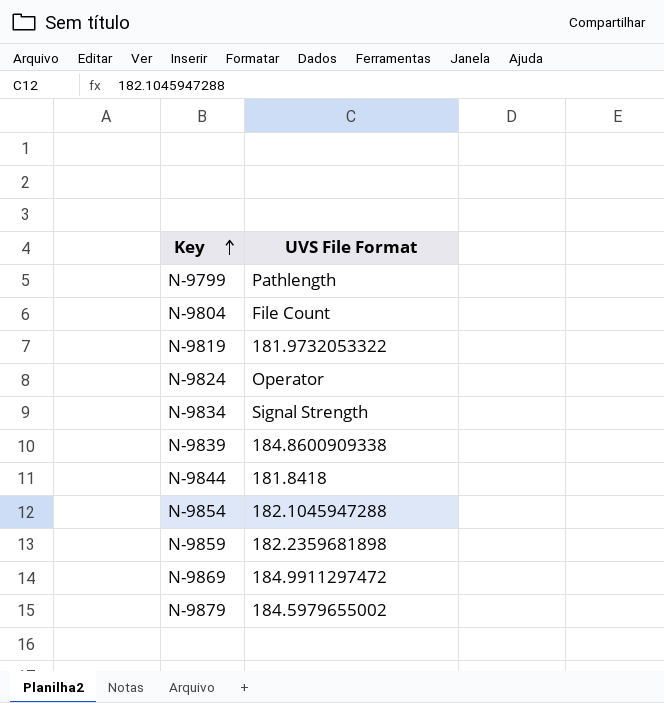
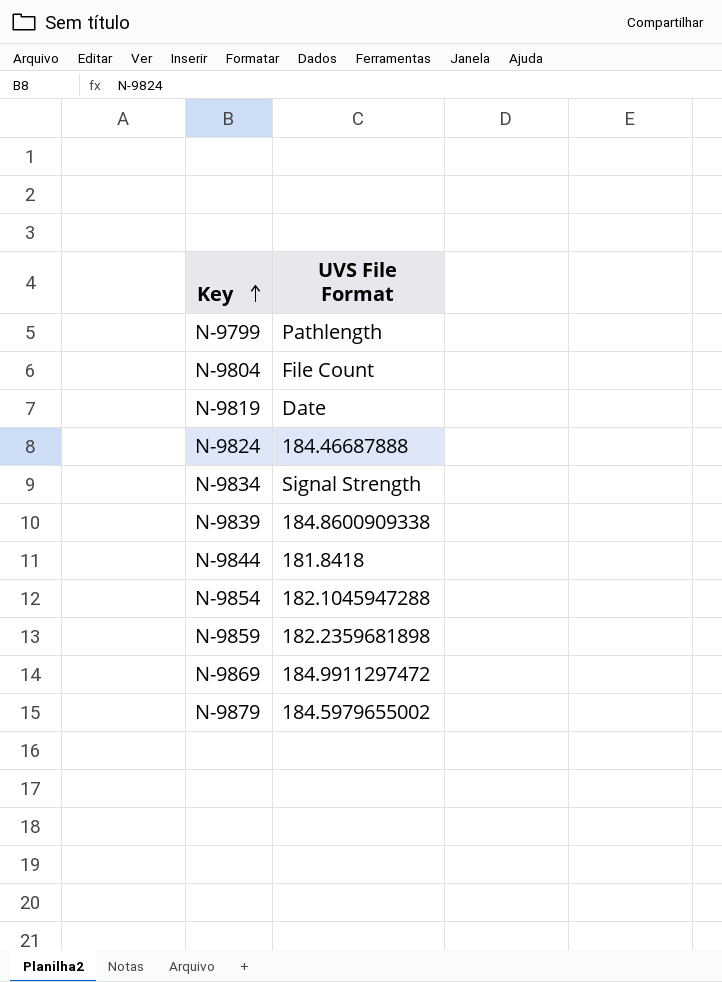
N-9819 | UVS File Format: 181.9732053322 -> Date
N-9824 | UVS File Format: Operator -> 184.46687888

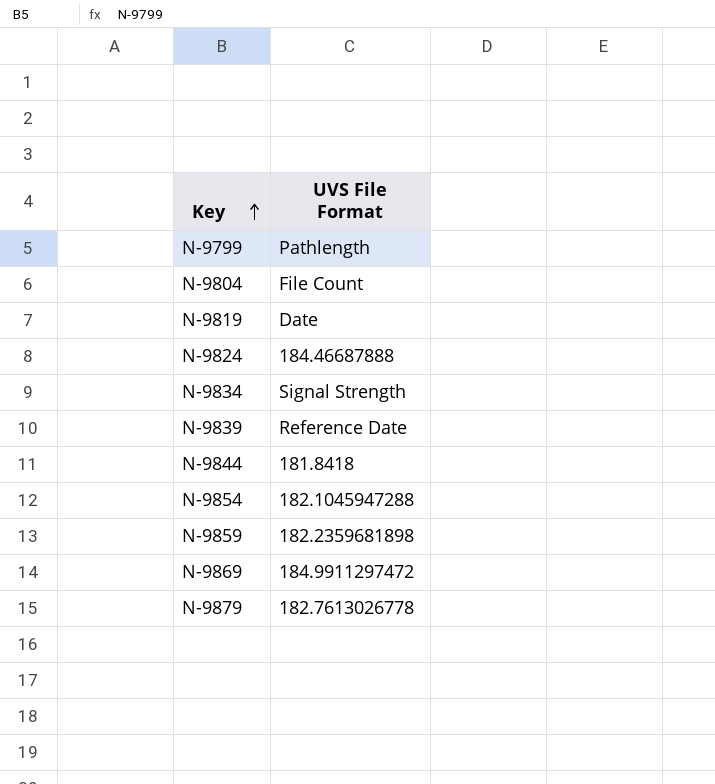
N-9839 | UVS File Format: 184.8600909338 -> Reference Date
N-9879 | UVS File Format: 184.5979655002 -> 182.7613026778

